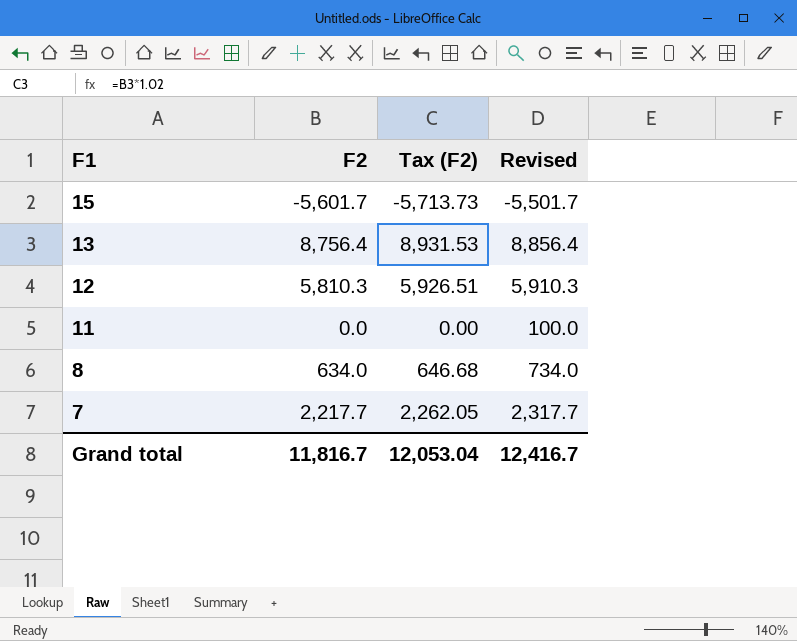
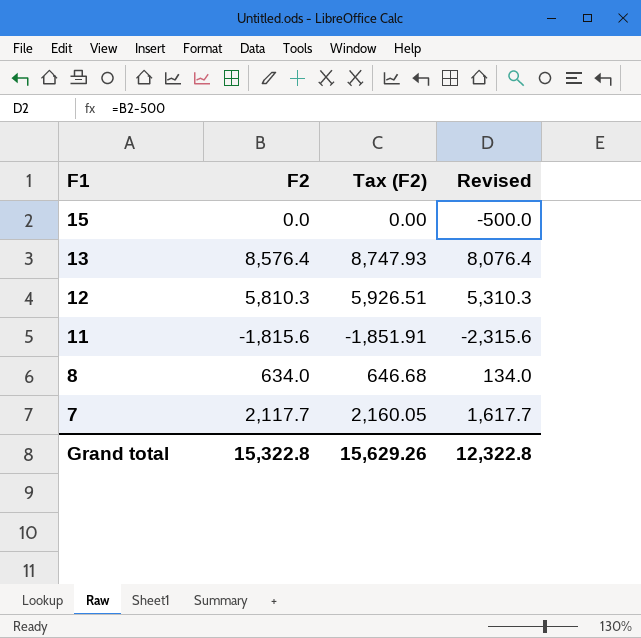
column Revised | formula: [F2] + 100 -> [F2] - 500
15 | F2: -5,601.7 -> 0.0
15 | Tax (F2): -5,713.73 -> 0.00
13 | F2: 8,756.4 -> 8,576.4
13 | Tax (F2): 8,931.53 -> 8,747.93
11 | F2: 0.0 -> -1,815.6
11 | Tax (F2): 0.00 -> -1,851.91
7 | F2: 2,217.7 -> 2,117.7
7 | Tax (F2): 2,262.05 -> 2,160.05
Grand total | F2: 11,816.7 -> 15,322.8
Grand total | Tax (F2): 12,053.04 -> 15,629.26
Grand total | Revised: 12,416.7 -> 12,322.8

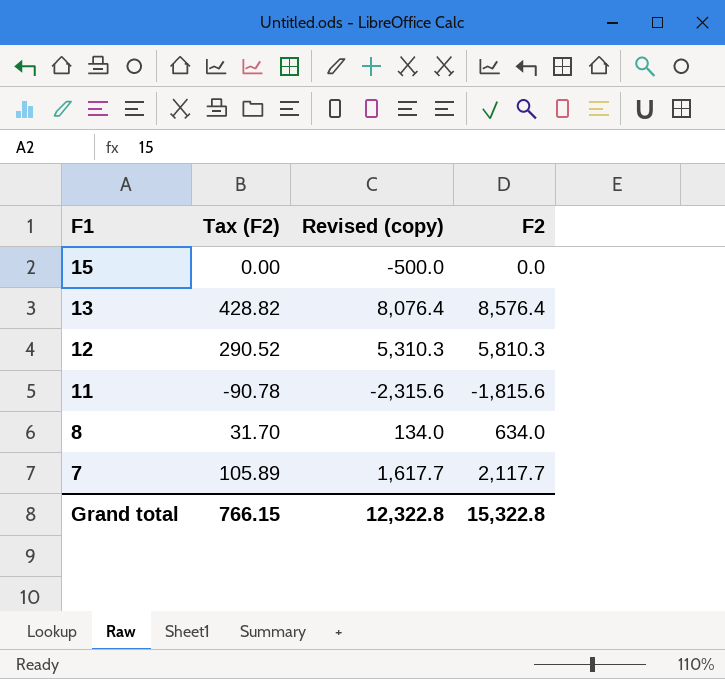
column Tax (F2) | formula: [F2] * 1.02 -> [F2] * 0.05
column name: Revised -> Revised (copy)
column F2 | position: 2 -> 4
Grand total | Tax (F2): 15,629.26 -> 766.15

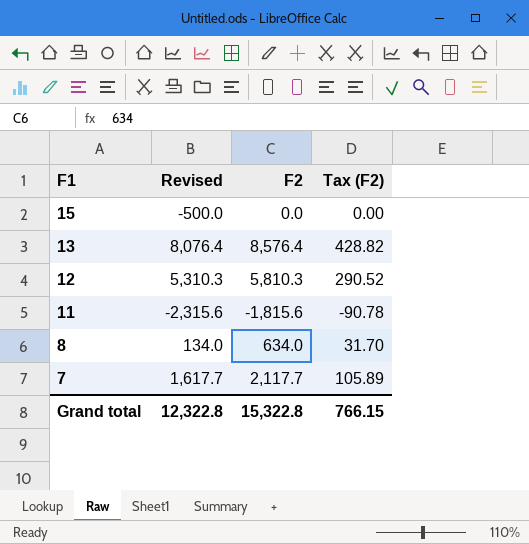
column name: Revised (copy) -> Revised
column Tax (F2) | position: 2 -> 4

